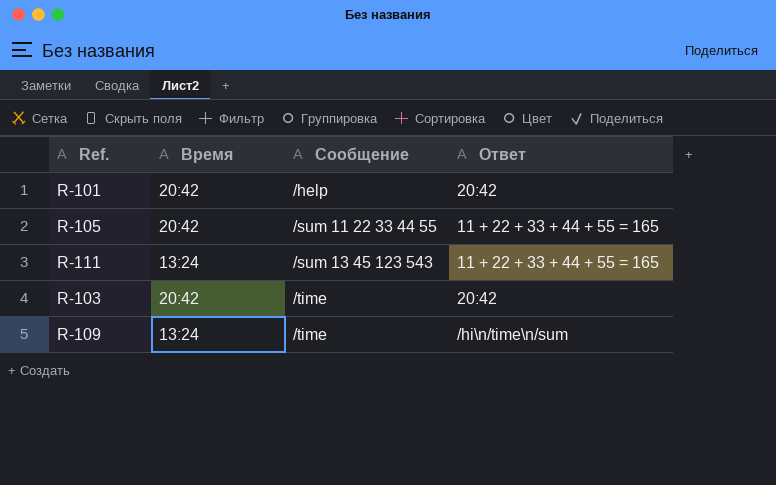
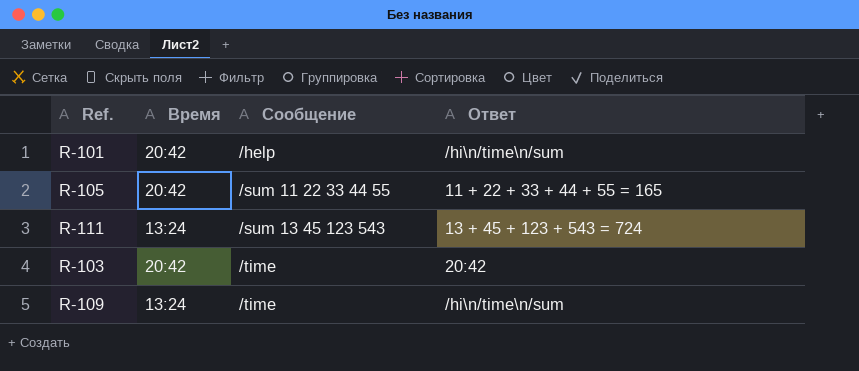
R-101 | Ответ: 20:42 -> /hi\n/time\n/sum
R-111 | Ответ: 11 + 22 + 33 + 44 + 55 = 165 -> 13 + 45 + 123 + 543 = 724

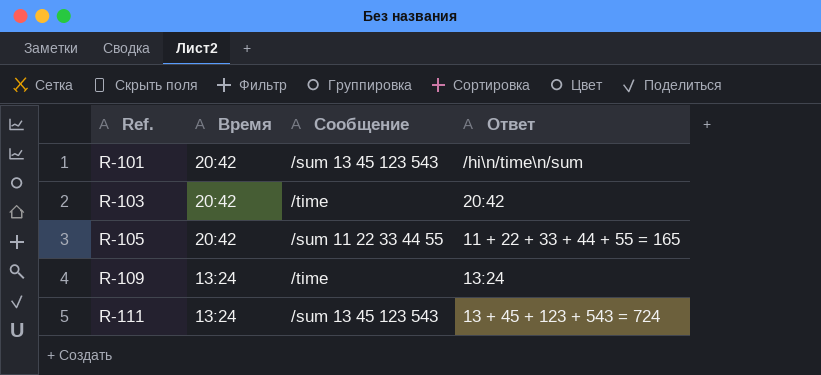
row order: Сообщение ascending -> Ref. ascending
R-101 | Сообщение: /help -> /sum 13 45 123 543
R-109 | Ответ: /hi\n/time\n/sum -> 13:24

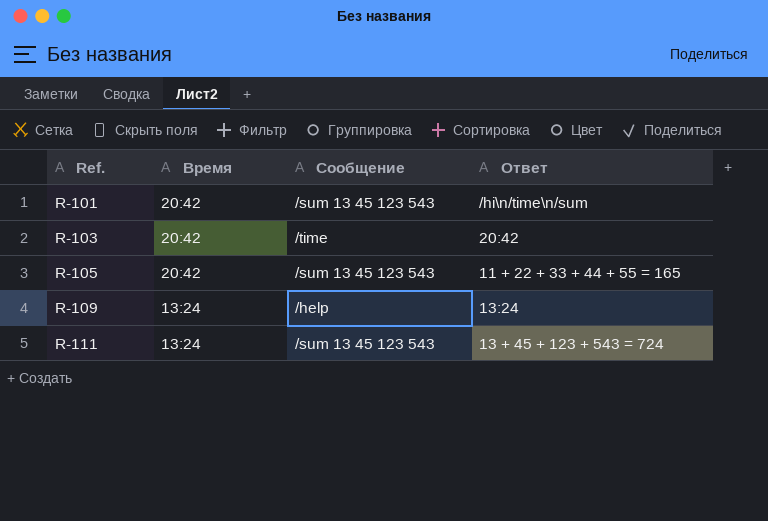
R-105 | Сообщение: /sum 11 22 33 44 55 -> /sum 13 45 123 543
R-109 | Сообщение: /time -> /help

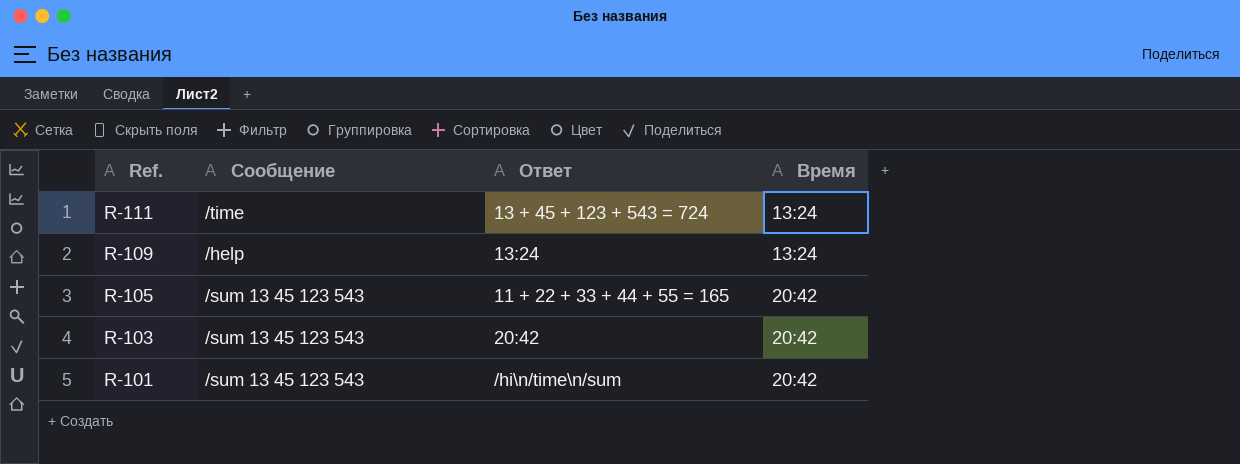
row order: Ref. ascending -> Ref. descending
column Время | position: 2 -> 4
R-111 | Сообщение: /sum 13 45 123 543 -> /time
R-103 | Сообщение: /time -> /sum 13 45 123 543

